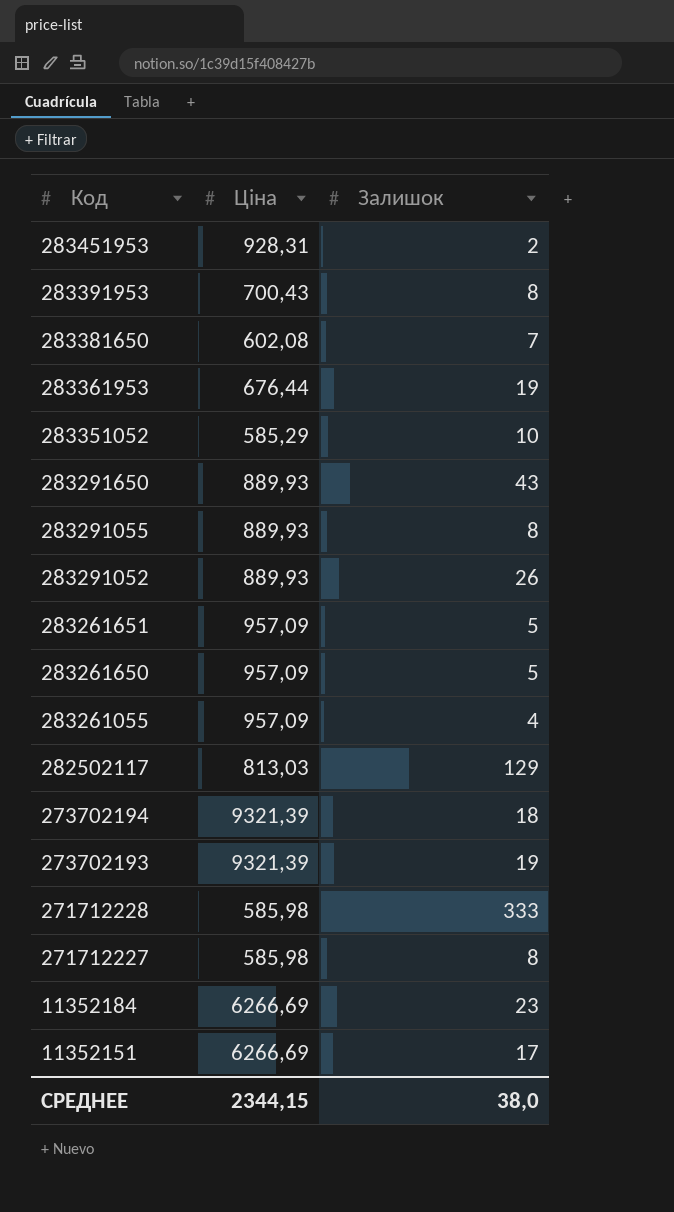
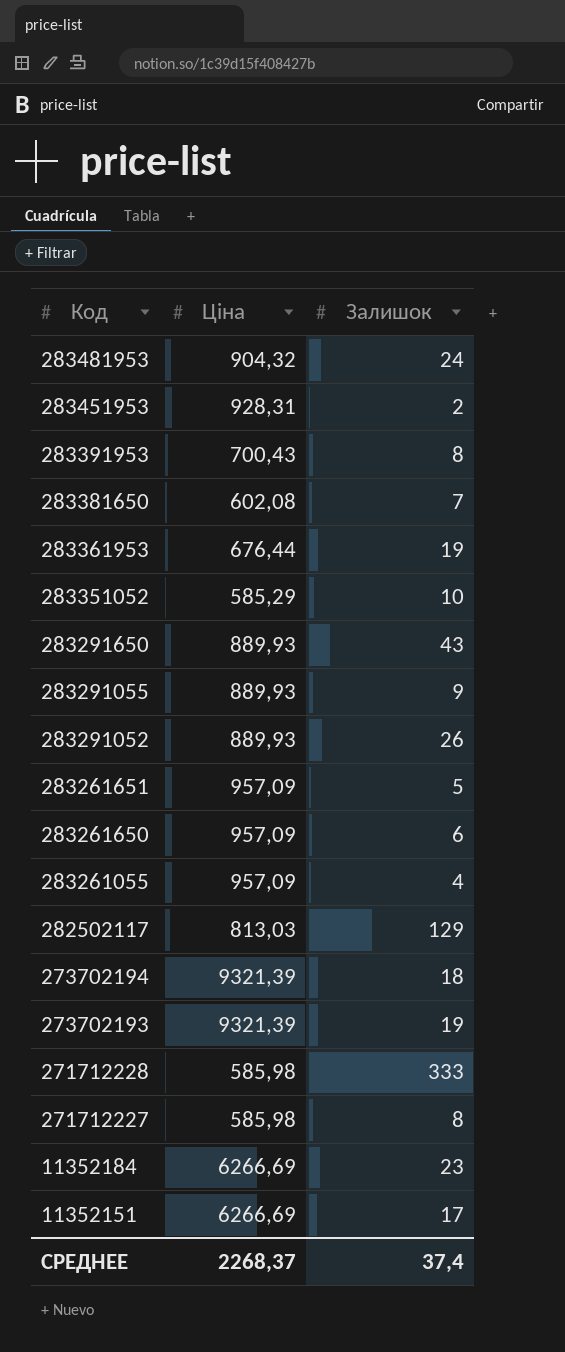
row 283481953: none -> 904,32 | 24
283291055 | Залишок: 8 -> 9
283261650 | Залишок: 5 -> 6
СРЕДНЕЕ | Ціна: 2344,15 -> 2268,37
СРЕДНЕЕ | Залишок: 38,0 -> 37,4

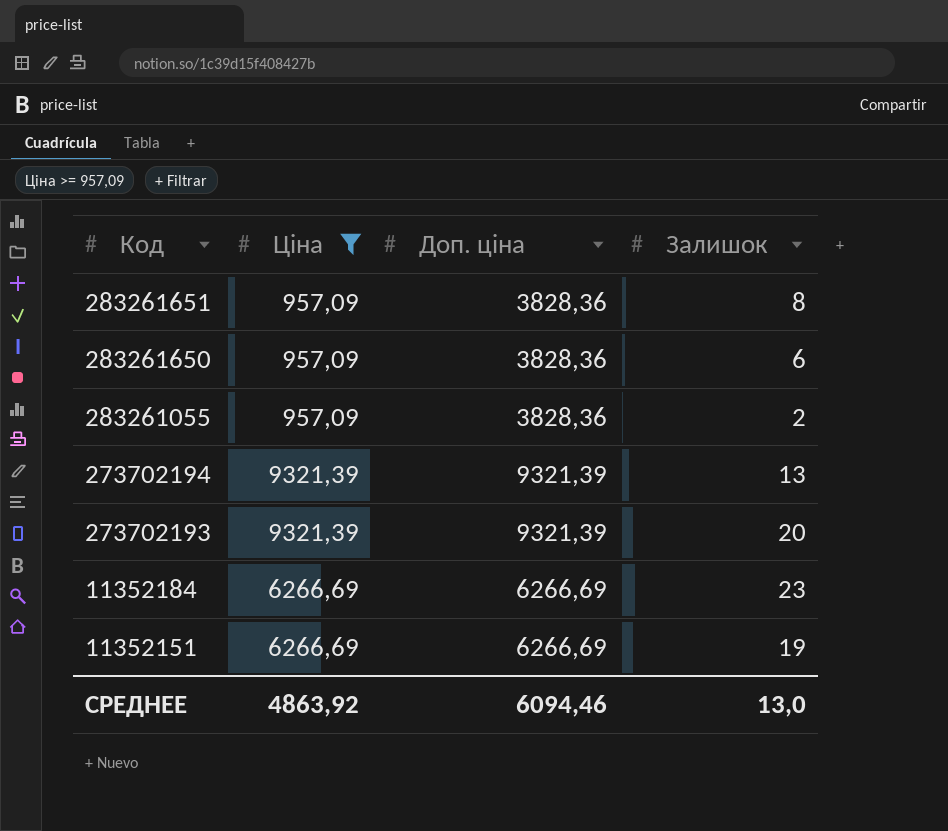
filter: none -> Ціна >= 957,09
column Доп. ціна | position: none -> 3
283261651 | Залишок: 5 -> 8
283261055 | Залишок: 4 -> 2
273702194 | Залишок: 18 -> 13
273702193 | Залишок: 19 -> 20
11352151 | Залишок: 17 -> 19
СРЕДНЕЕ | Ціна: 2268,37 -> 4863,92
СРЕДНЕЕ | Залишок: 37,4 -> 13,0

